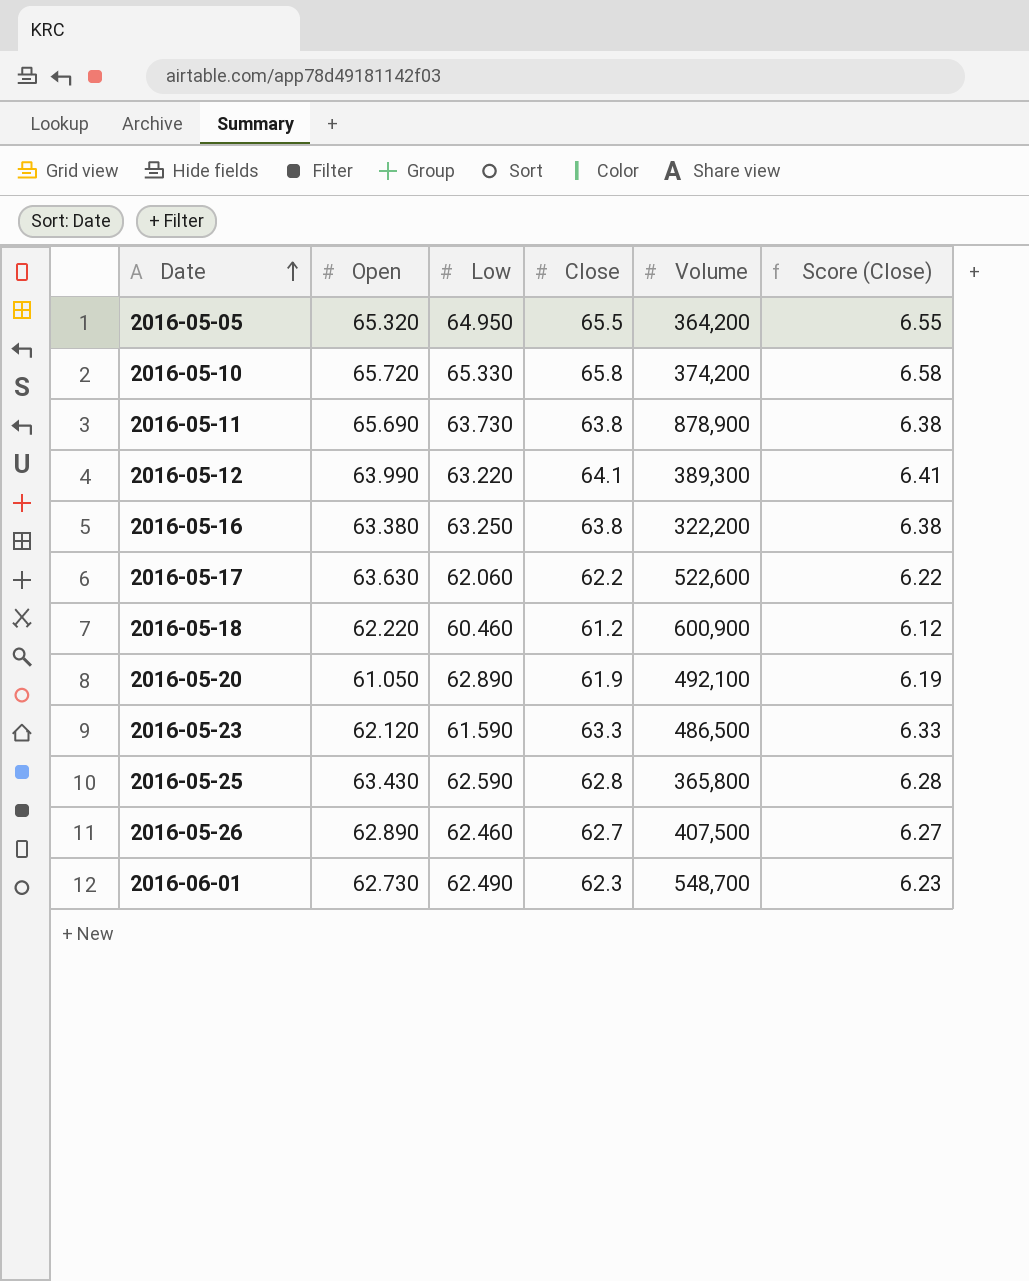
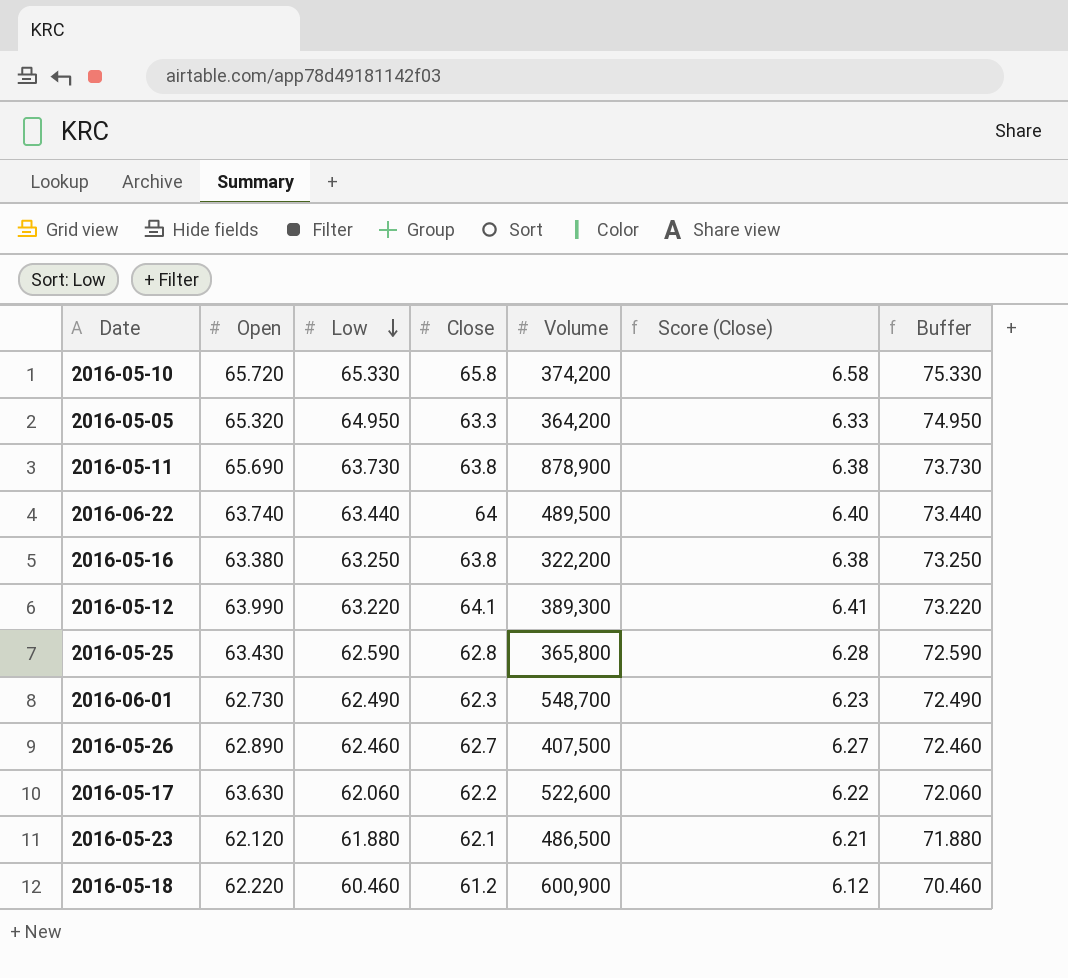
row order: Date ascending -> Low descending
column Buffer | formula: none -> [Low] + 10
row 2016-05-20: 61.050 | 62.890 | 61.9 | 492,100 | 6.19 -> none
2016-05-05 | Close: 65.5 -> 63.3
2016-05-05 | Score (Close): 6.55 -> 6.33
row 2016-06-22: none -> 63.740 | 63.440 | 64 | 489,500 | 6.40 | 73.440
2016-05-23 | Low: 61.590 -> 61.880
2016-05-23 | Close: 63.3 -> 62.1
2016-05-23 | Score (Close): 6.33 -> 6.21

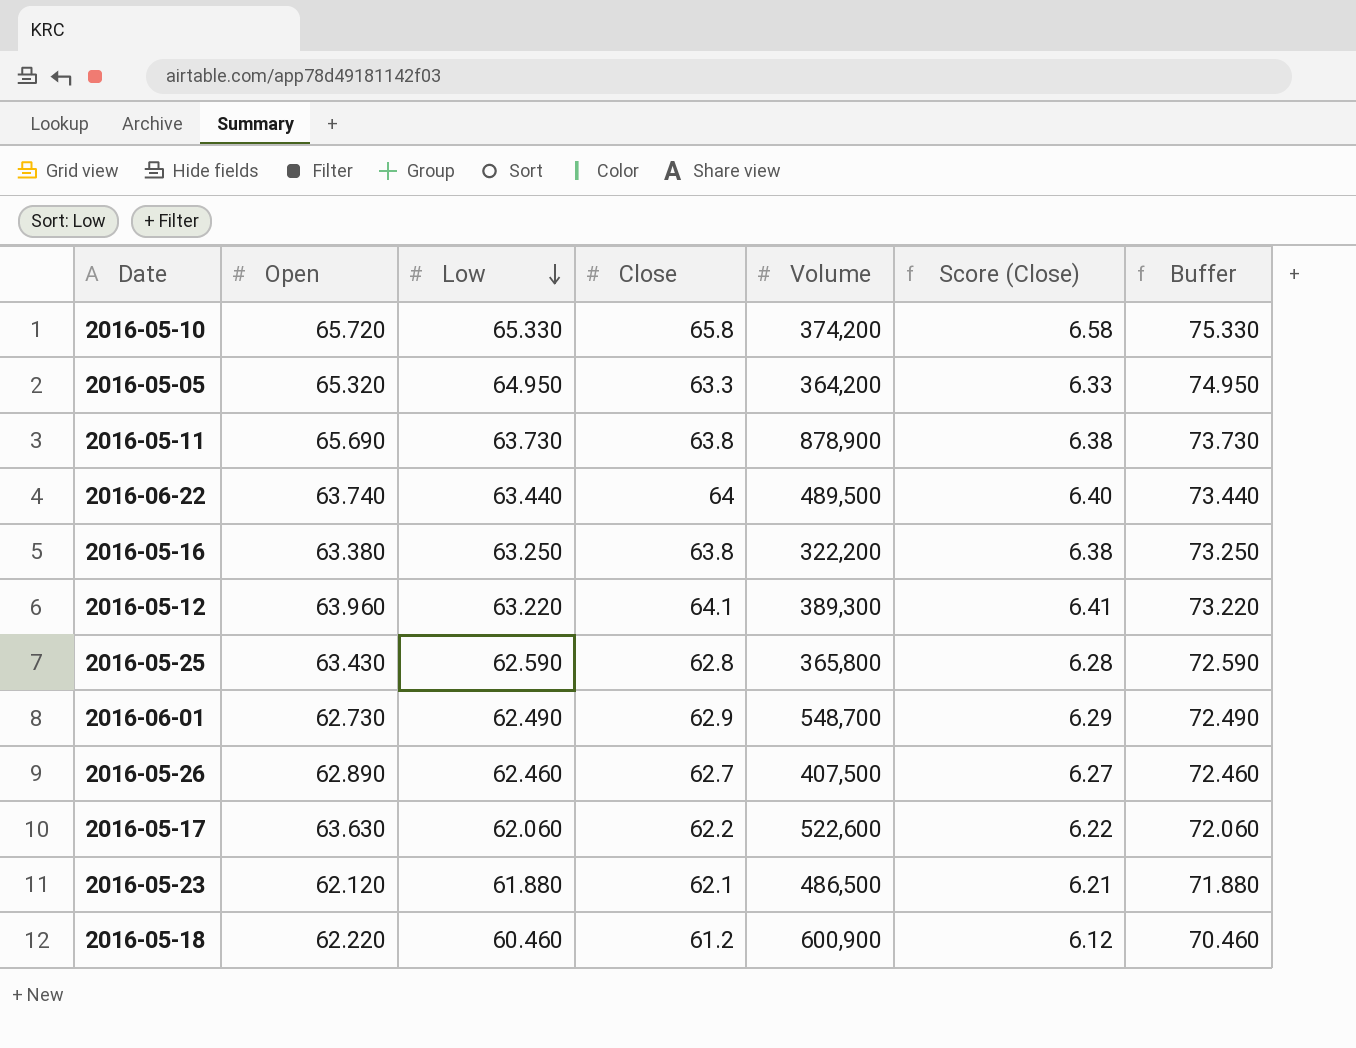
2016-05-12 | Open: 63.990 -> 63.960
2016-06-01 | Close: 62.3 -> 62.9
2016-06-01 | Score (Close): 6.23 -> 6.29

